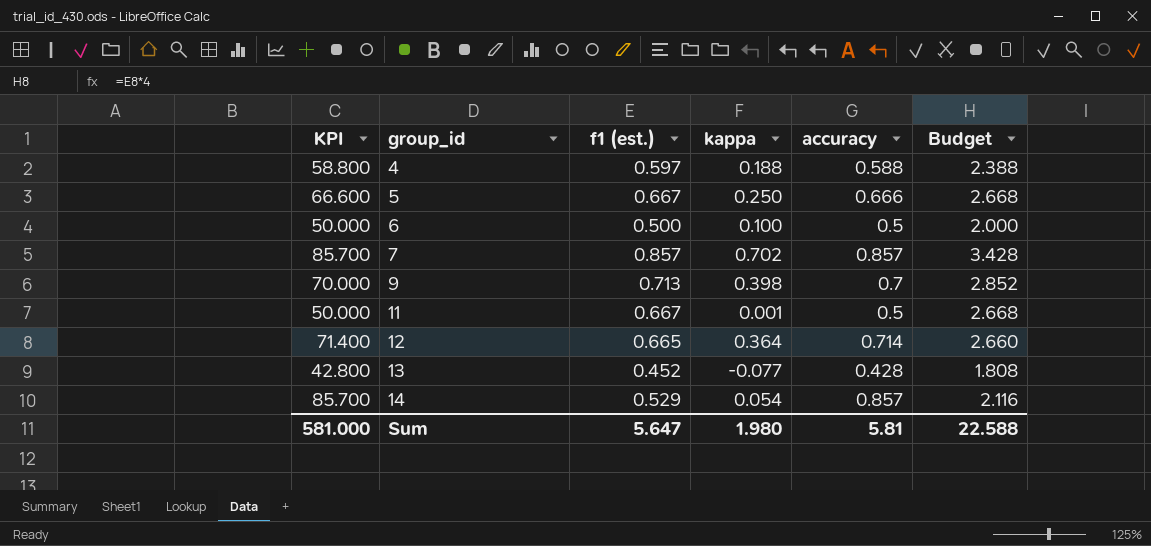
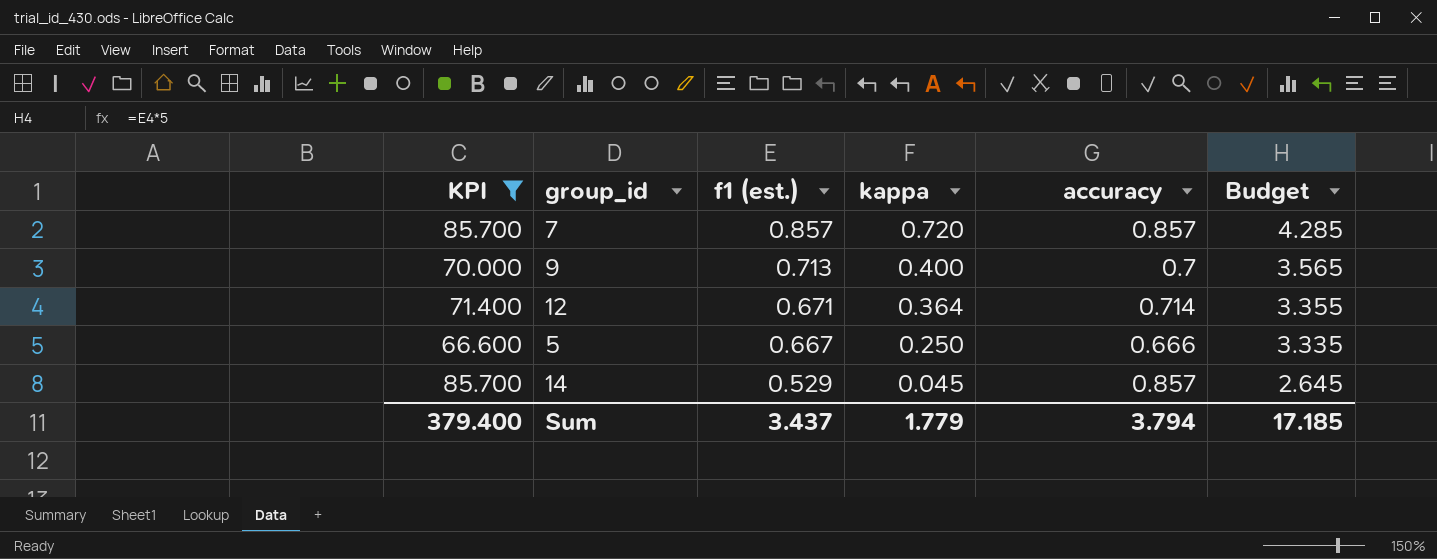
filter: none -> KPI >= 66.600
row order: group_id ascending -> f1 (est.) descending
column Budget | formula: [f1 (est.)] * 4 -> [f1 (est.)] * 5
7 | kappa: 0.702 -> 0.720
9 | kappa: 0.398 -> 0.400
12 | f1 (est.): 0.665 -> 0.671
14 | kappa: 0.054 -> 0.045
Sum | KPI: 581.000 -> 379.400
Sum | f1 (est.): 5.647 -> 3.437
Sum | kappa: 1.980 -> 1.779
Sum | accuracy: 5.81 -> 3.794
Sum | Budget: 22.588 -> 17.185

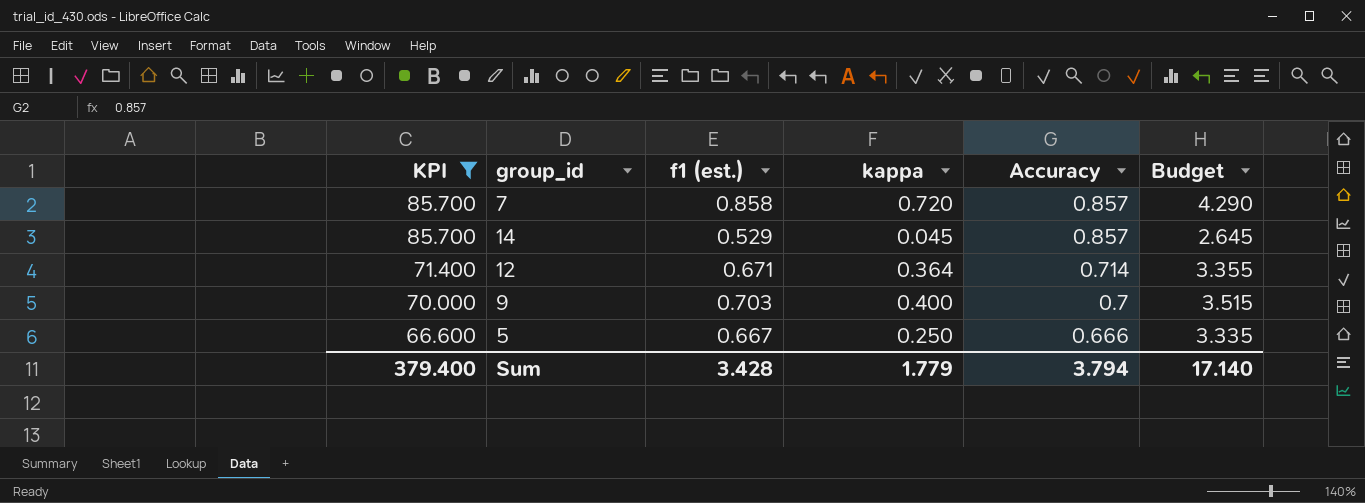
row order: f1 (est.) descending -> KPI descending
column name: accuracy -> Accuracy
7 | f1 (est.): 0.857 -> 0.858
7 | Budget: 4.285 -> 4.290
9 | f1 (est.): 0.713 -> 0.703
9 | Budget: 3.565 -> 3.515
Sum | f1 (est.): 3.437 -> 3.428
Sum | Budget: 17.185 -> 17.140

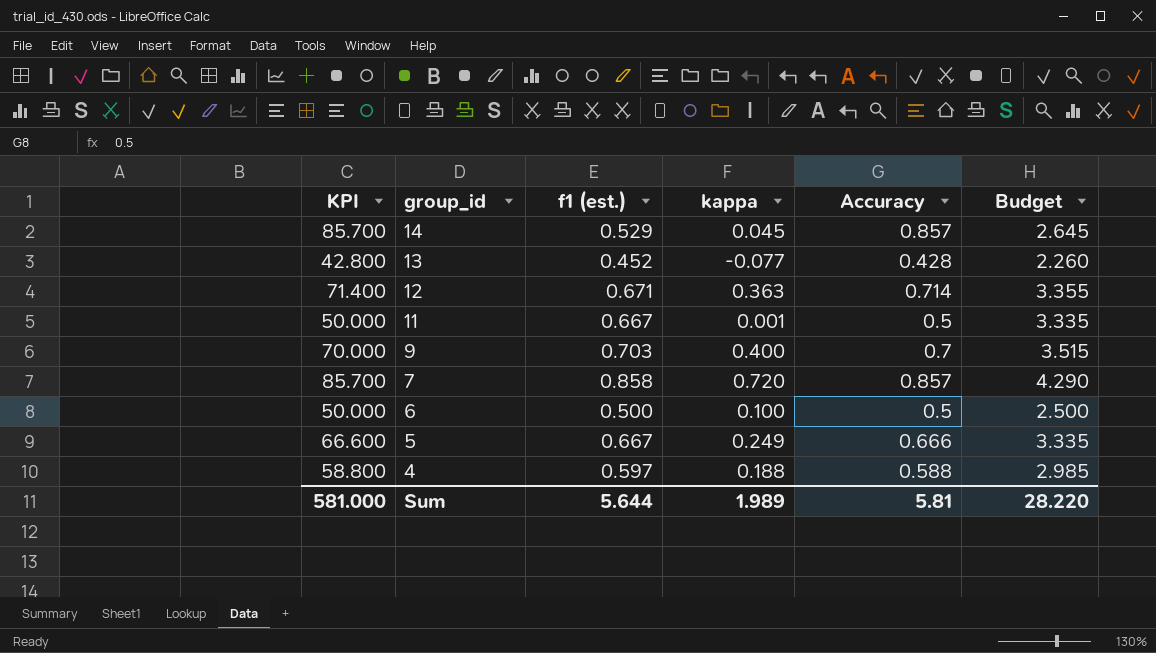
filter: KPI >= 66.600 -> none
row order: KPI descending -> group_id descending
12 | kappa: 0.364 -> 0.363
5 | kappa: 0.250 -> 0.249
Sum | KPI: 379.400 -> 581.000
Sum | f1 (est.): 3.428 -> 5.644
Sum | kappa: 1.779 -> 1.989
Sum | Accuracy: 3.794 -> 5.81
Sum | Budget: 17.140 -> 28.220

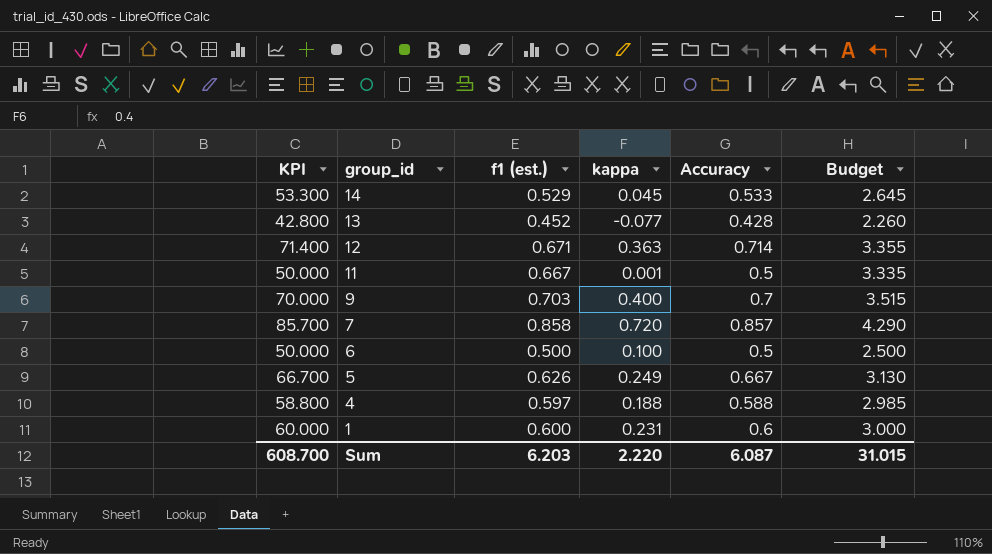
14 | KPI: 85.700 -> 53.300
14 | Accuracy: 0.857 -> 0.533
5 | KPI: 66.600 -> 66.700
5 | f1 (est.): 0.667 -> 0.626
5 | Accuracy: 0.666 -> 0.667
5 | Budget: 3.335 -> 3.130
row 1: none -> 60.000 | 0.600 | 0.231 | 0.6 | 3.000
Sum | KPI: 581.000 -> 608.700
Sum | f1 (est.): 5.644 -> 6.203
Sum | kappa: 1.989 -> 2.220
Sum | Accuracy: 5.81 -> 6.087
Sum | Budget: 28.220 -> 31.015

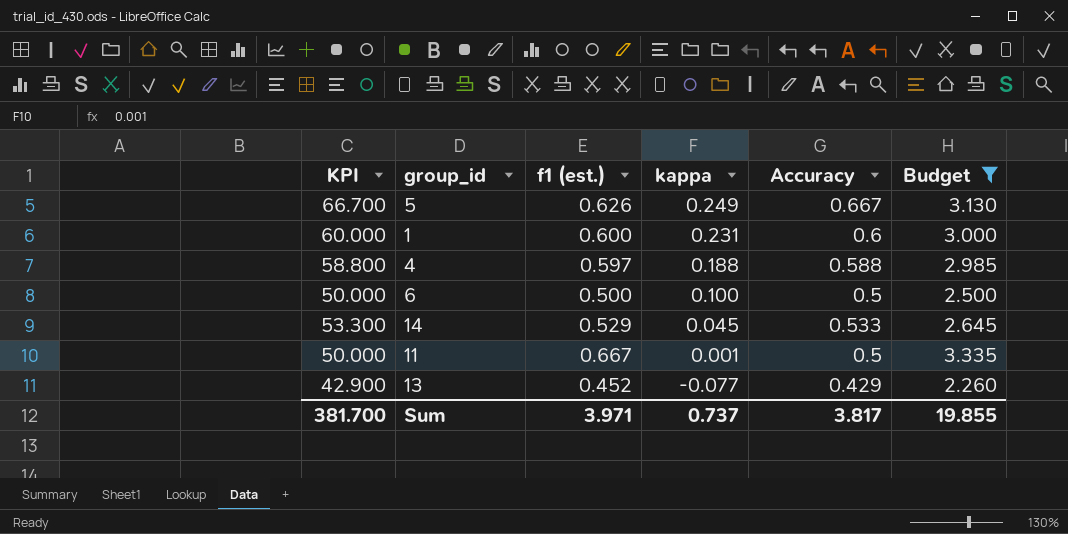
filter: none -> Budget <= 3.335
row order: group_id descending -> kappa descending
13 | KPI: 42.800 -> 42.900
13 | Accuracy: 0.428 -> 0.429
Sum | KPI: 608.700 -> 381.700
Sum | f1 (est.): 6.203 -> 3.971
Sum | kappa: 2.220 -> 0.737
Sum | Accuracy: 6.087 -> 3.817
Sum | Budget: 31.015 -> 19.855

